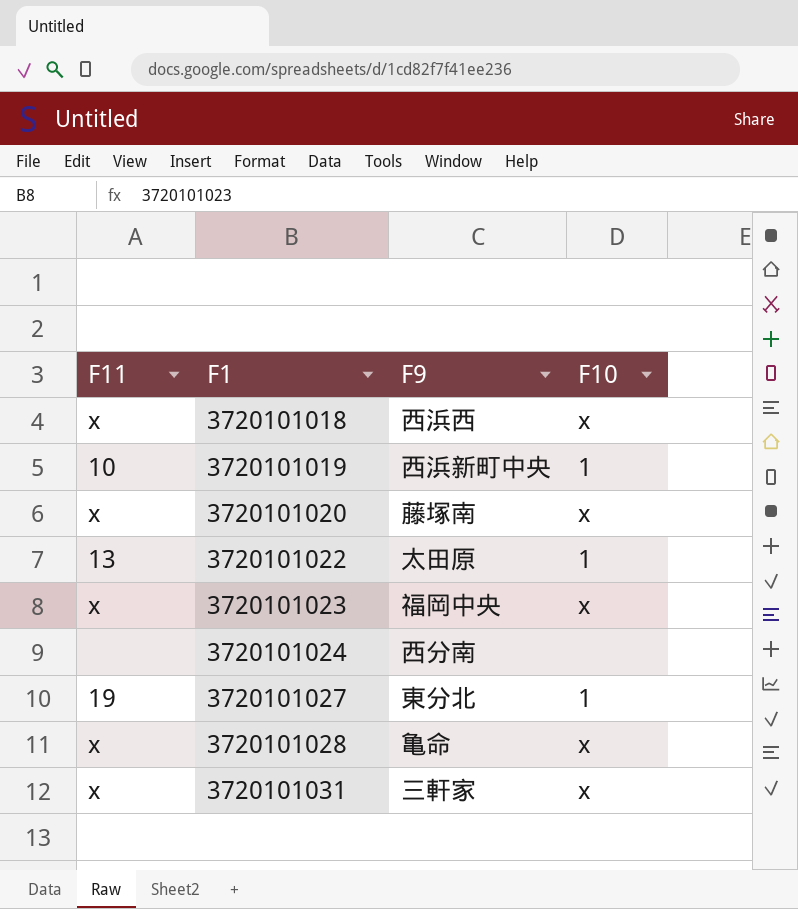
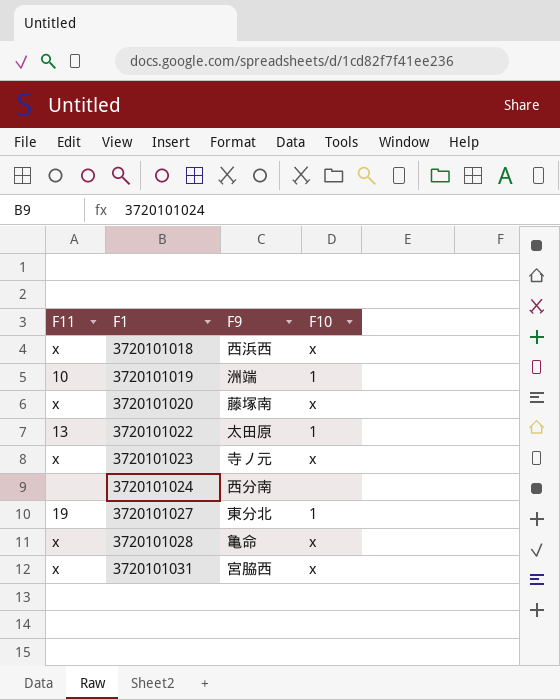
3720101019 | F9: 西浜新町中央 -> 洲端
3720101023 | F9: 福岡中央 -> 寺ノ元
3720101031 | F9: 三軒家 -> 宮脇西

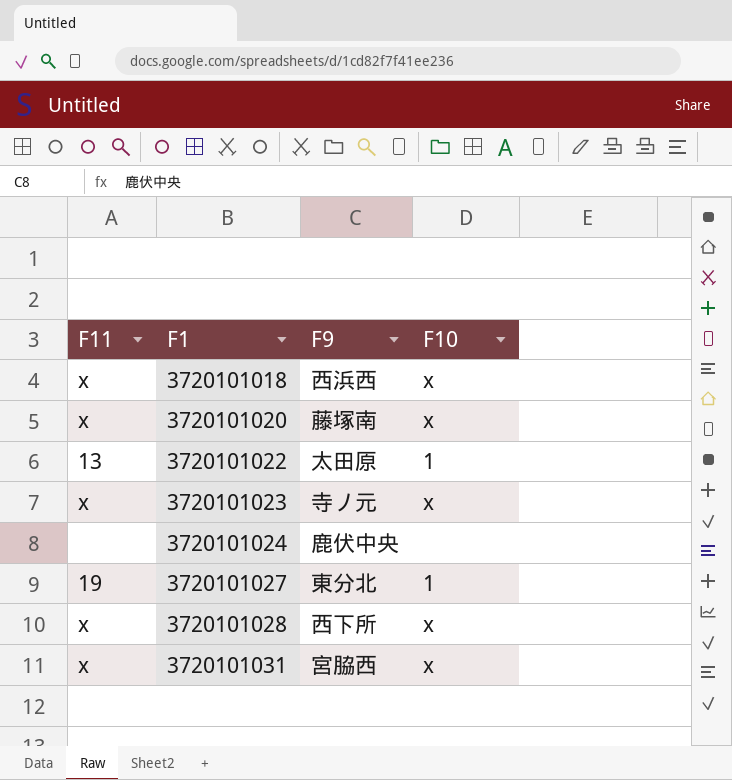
row 3720101019: 10 | 洲端 | 1 -> none
3720101024 | F9: 西分南 -> 鹿伏中央
3720101028 | F9: 亀命 -> 西下所

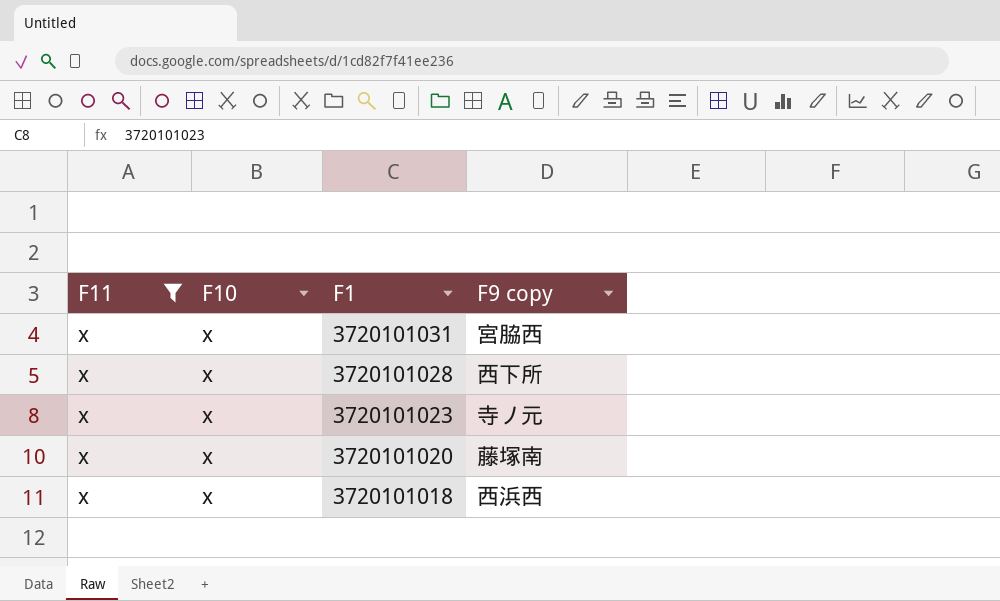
filter: none -> F11 = x
row order: F1 ascending -> F1 descending
column F10 | position: 4 -> 2
column name: F9 -> F9 copy

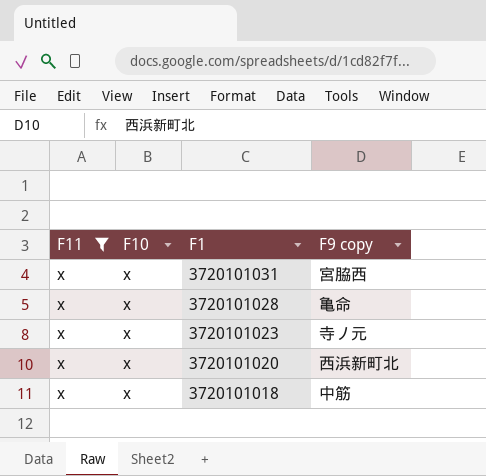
3720101028 | F9 copy: 西下所 -> 亀命
3720101020 | F9 copy: 藤塚南 -> 西浜新町北
3720101018 | F9 copy: 西浜西 -> 中筋

